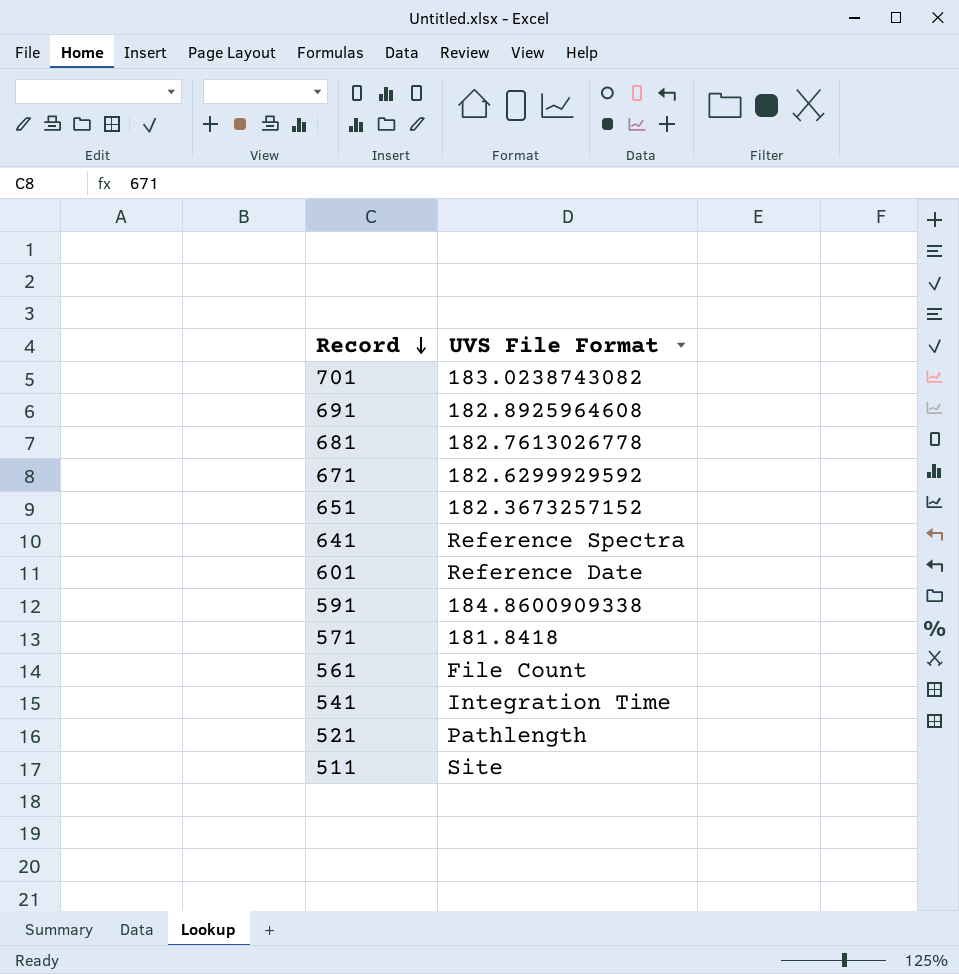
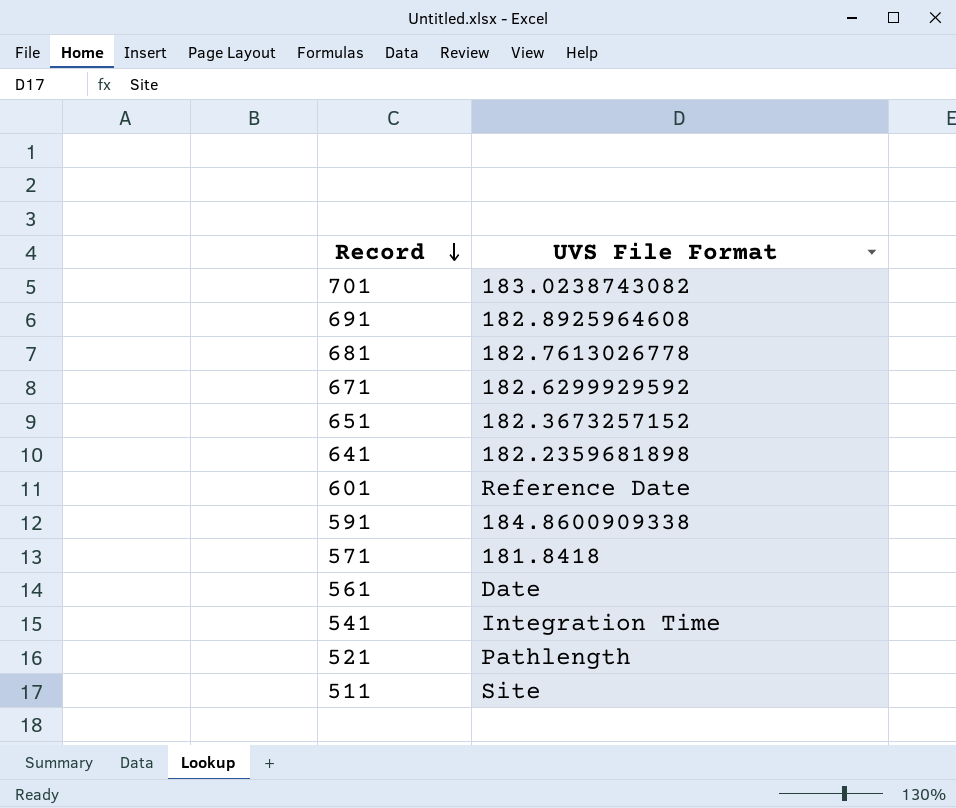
641 | UVS File Format: Reference Spectra -> 182.2359681898
561 | UVS File Format: File Count -> Date

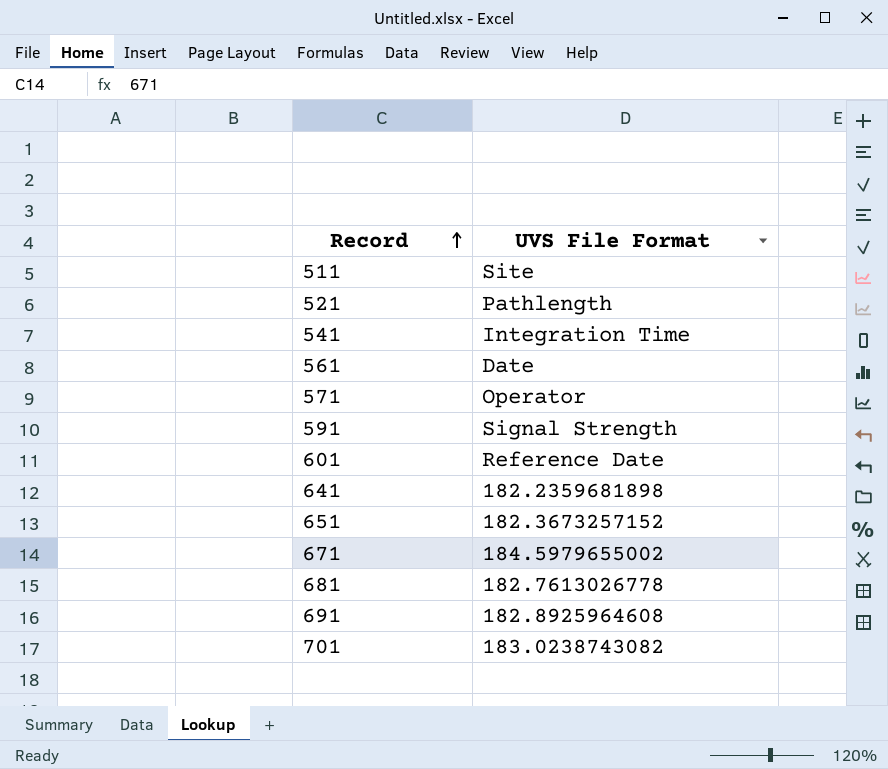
row order: Record descending -> Record ascending
571 | UVS File Format: 181.8418 -> Operator
591 | UVS File Format: 184.8600909338 -> Signal Strength
671 | UVS File Format: 182.6299929592 -> 184.5979655002

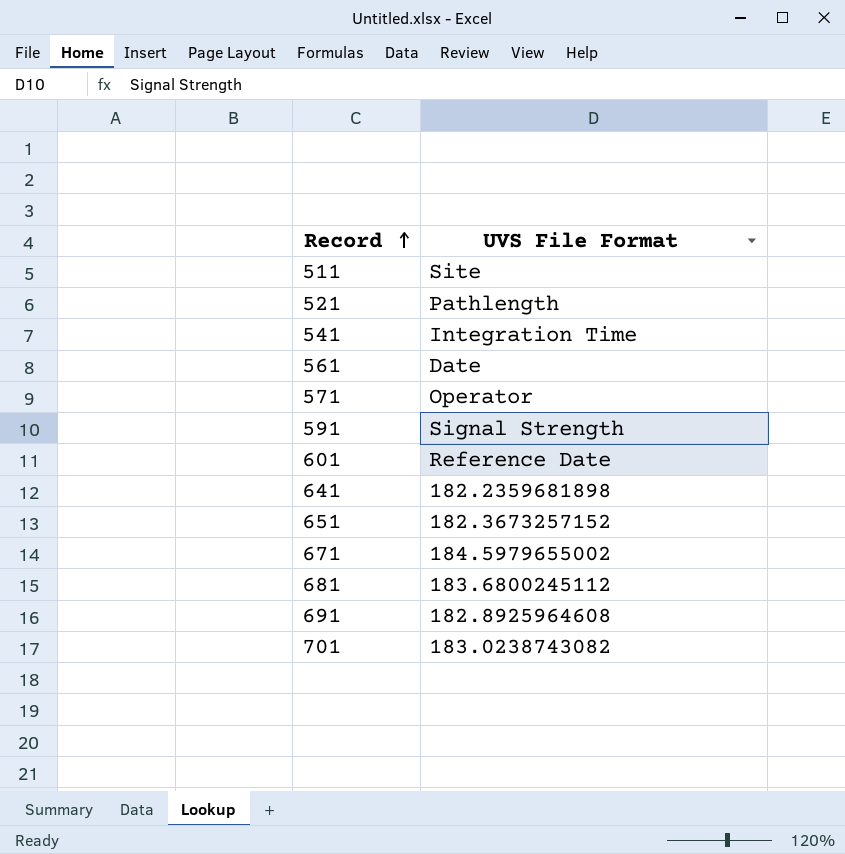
681 | UVS File Format: 182.7613026778 -> 183.6800245112

